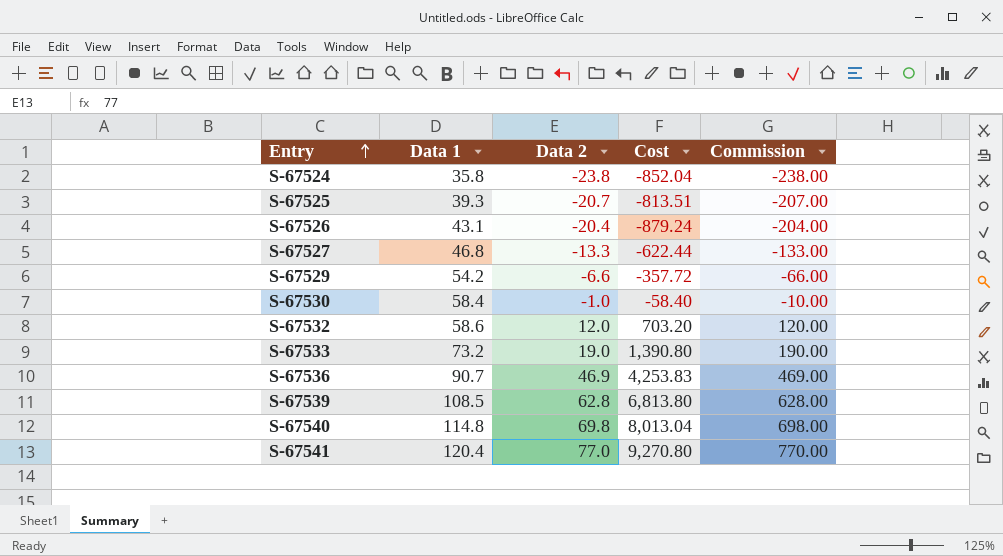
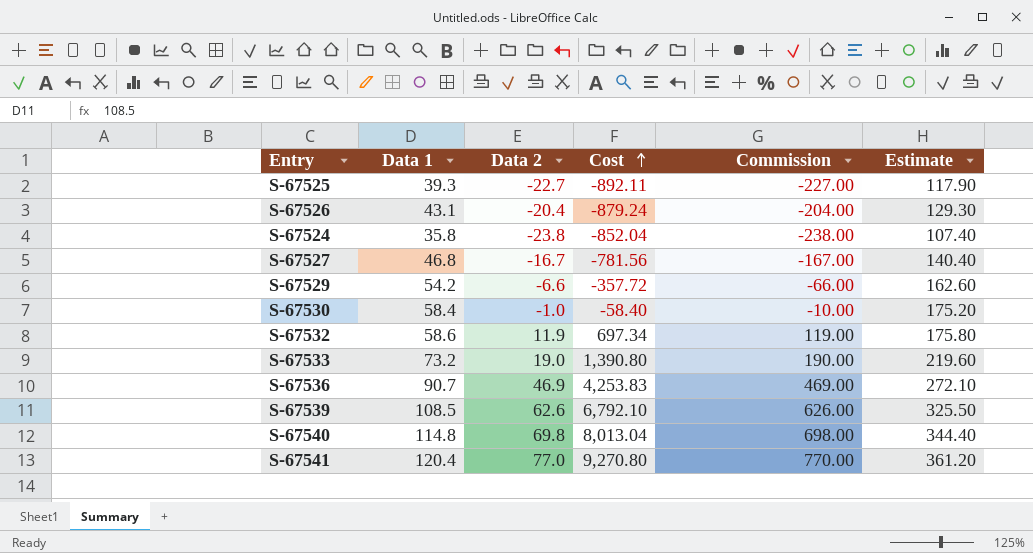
row order: Entry ascending -> Cost ascending
column Estimate | formula: none -> [Data 1] * 3
S-67525 | Data 2: -20.7 -> -22.7
S-67525 | Cost: -813.51 -> -892.11
S-67525 | Commission: -207.00 -> -227.00
S-67527 | Data 2: -13.3 -> -16.7
S-67527 | Cost: -622.44 -> -781.56
S-67527 | Commission: -133.00 -> -167.00
S-67532 | Data 2: 12.0 -> 11.9
S-67532 | Cost: 703.20 -> 697.34
S-67532 | Commission: 120.00 -> 119.00
S-67539 | Data 2: 62.8 -> 62.6
S-67539 | Cost: 6,813.80 -> 6,792.10
S-67539 | Commission: 628.00 -> 626.00

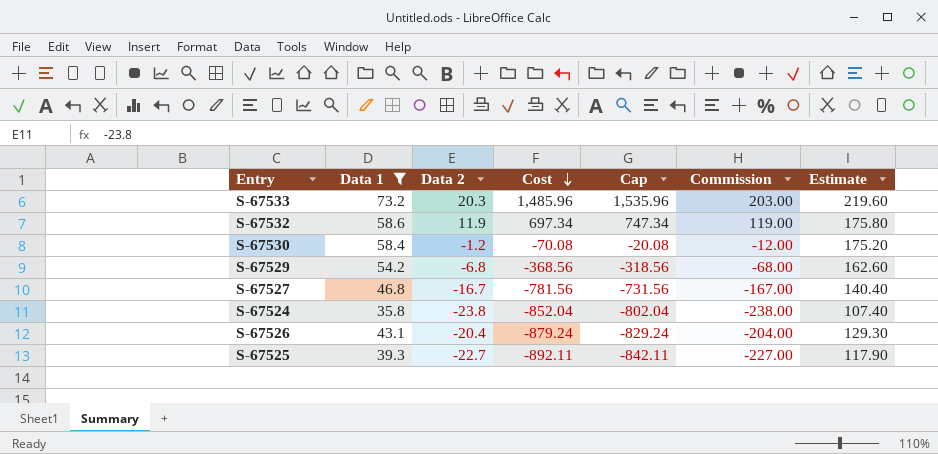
filter: none -> Data 1 <= 73.2
row order: Cost ascending -> Cost descending
column Cap | formula: none -> [Cost] + 50
S-67533 | Data 2: 19.0 -> 20.3
S-67533 | Cost: 1,390.80 -> 1,485.96
S-67533 | Commission: 190.00 -> 203.00
S-67530 | Data 2: -1.0 -> -1.2
S-67530 | Cost: -58.40 -> -70.08
S-67530 | Commission: -10.00 -> -12.00
S-67529 | Data 2: -6.6 -> -6.8
S-67529 | Cost: -357.72 -> -368.56
S-67529 | Commission: -66.00 -> -68.00

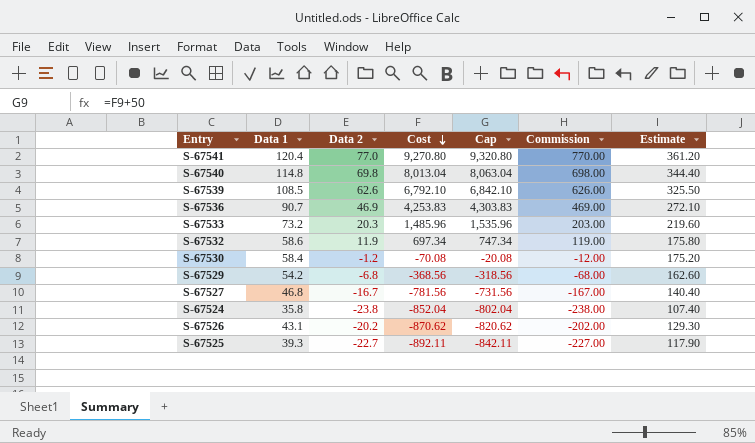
filter: Data 1 <= 73.2 -> none
S-67526 | Data 2: -20.4 -> -20.2
S-67526 | Cost: -879.24 -> -870.62
S-67526 | Cap: -829.24 -> -820.62
S-67526 | Commission: -204.00 -> -202.00

